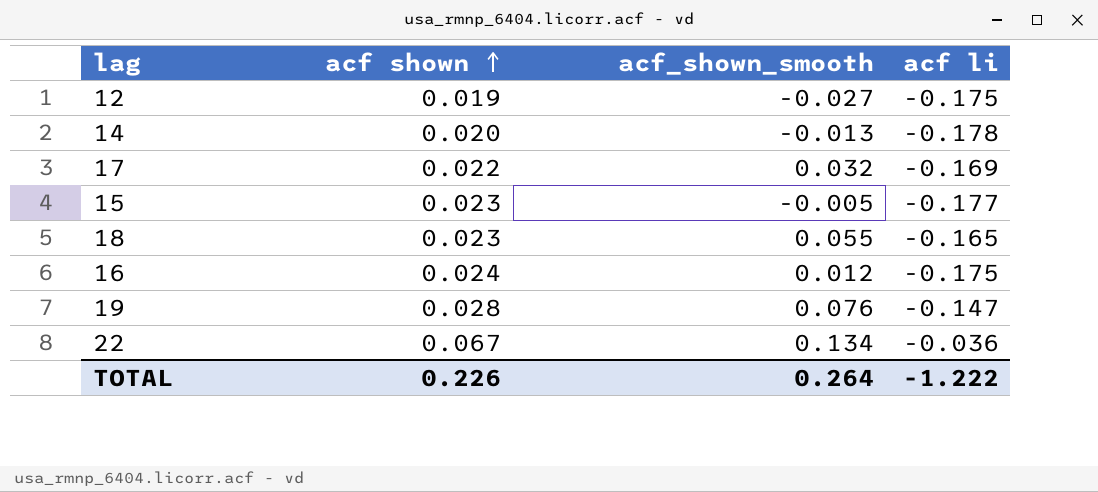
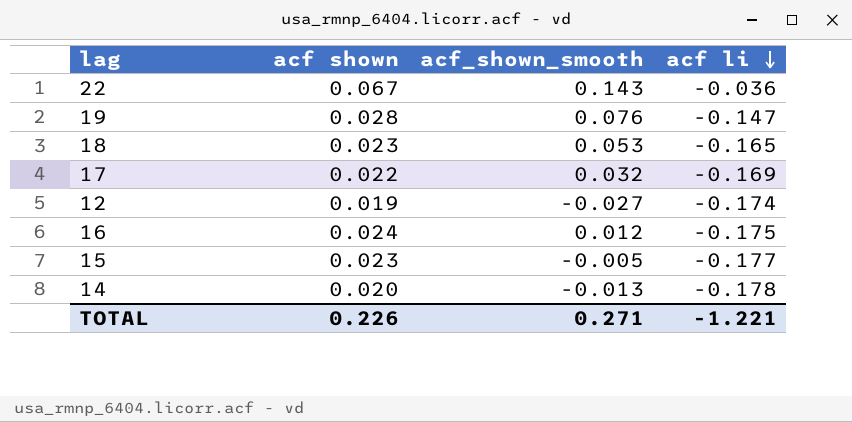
row order: acf shown ascending -> acf li descending
22 | acf_shown_smooth: 0.134 -> 0.143
18 | acf_shown_smooth: 0.055 -> 0.053
12 | acf li: -0.175 -> -0.174
TOTAL | acf_shown_smooth: 0.264 -> 0.271
TOTAL | acf li: -1.222 -> -1.221

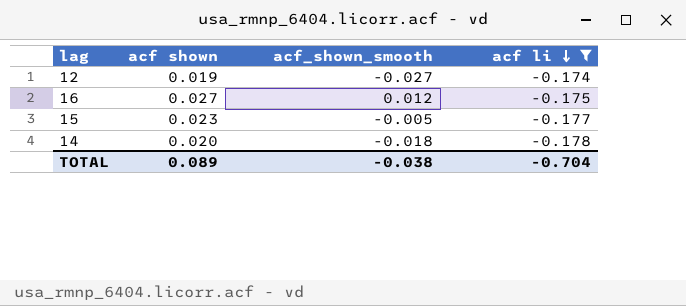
filter: none -> acf li <= -0.174
16 | acf shown: 0.024 -> 0.027
14 | acf_shown_smooth: -0.013 -> -0.018
TOTAL | acf shown: 0.226 -> 0.089
TOTAL | acf_shown_smooth: 0.271 -> -0.038
TOTAL | acf li: -1.221 -> -0.704

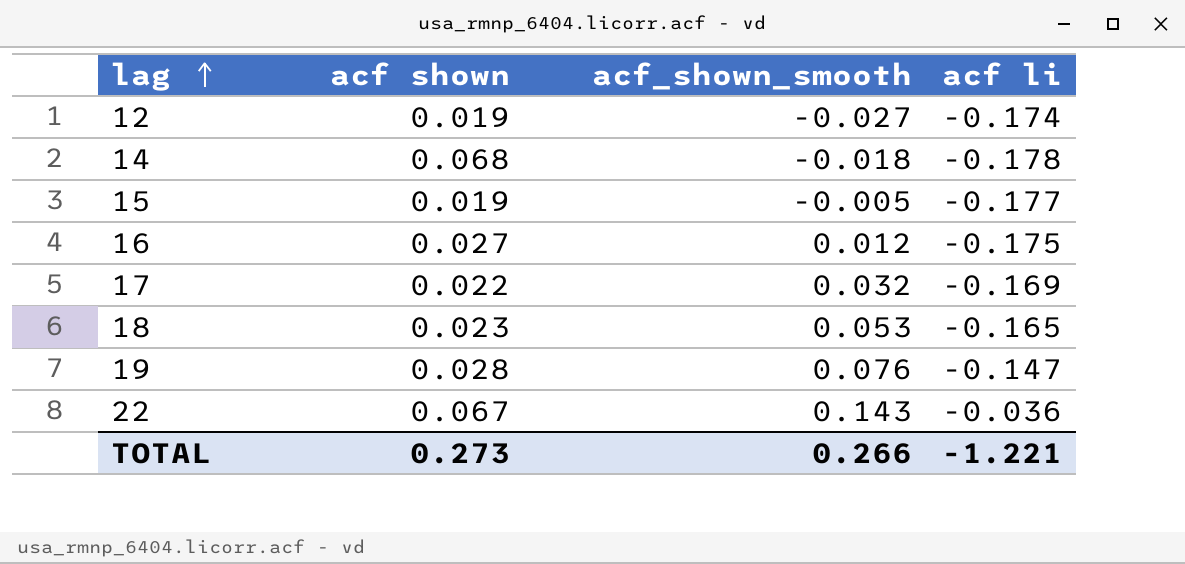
filter: acf li <= -0.174 -> none
row order: acf li descending -> lag ascending
14 | acf shown: 0.020 -> 0.068
15 | acf shown: 0.023 -> 0.019
TOTAL | acf shown: 0.089 -> 0.273
TOTAL | acf_shown_smooth: -0.038 -> 0.266
TOTAL | acf li: -0.704 -> -1.221

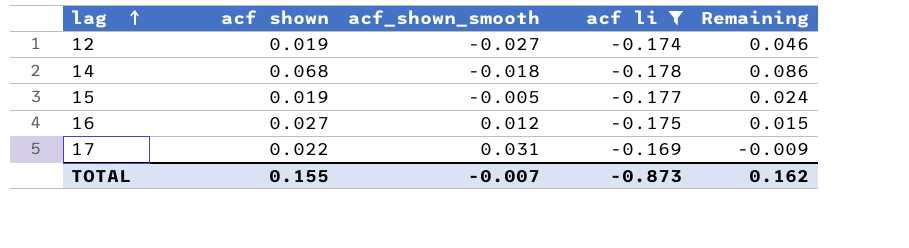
filter: none -> acf li <= -0.169
column Remaining | formula: none -> [acf shown] - [acf_shown_smooth]
17 | acf_shown_smooth: 0.032 -> 0.031
TOTAL | acf shown: 0.273 -> 0.155
TOTAL | acf_shown_smooth: 0.266 -> -0.007
TOTAL | acf li: -1.221 -> -0.873

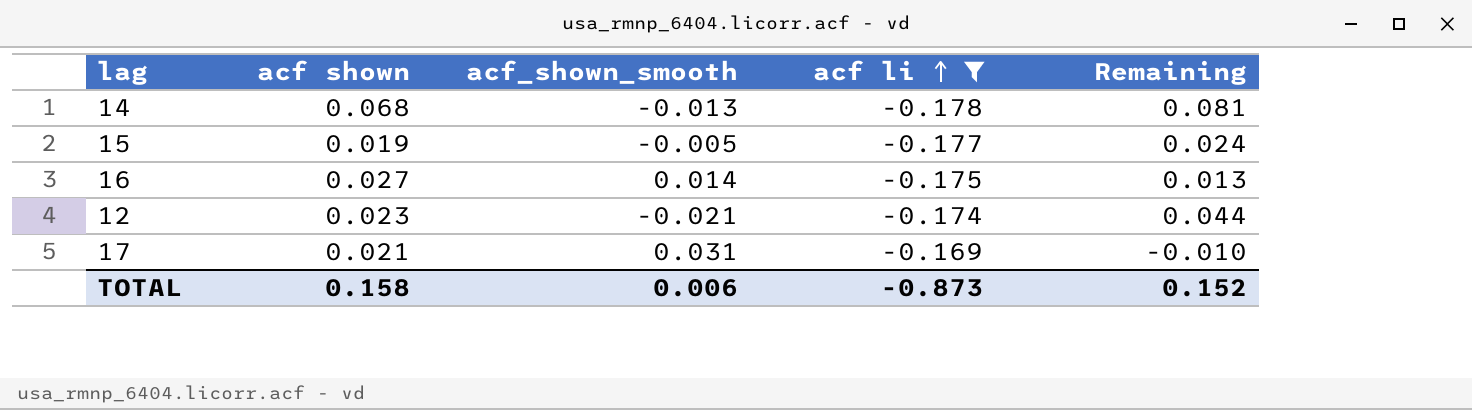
row order: lag ascending -> acf li ascending
14 | acf_shown_smooth: -0.018 -> -0.013
14 | Remaining: 0.086 -> 0.081
16 | acf_shown_smooth: 0.012 -> 0.014
16 | Remaining: 0.015 -> 0.013
12 | acf shown: 0.019 -> 0.023
12 | acf_shown_smooth: -0.027 -> -0.021
12 | Remaining: 0.046 -> 0.044
17 | acf shown: 0.022 -> 0.021
17 | Remaining: -0.009 -> -0.010
TOTAL | acf shown: 0.155 -> 0.158
TOTAL | acf_shown_smooth: -0.007 -> 0.006
TOTAL | Remaining: 0.162 -> 0.152

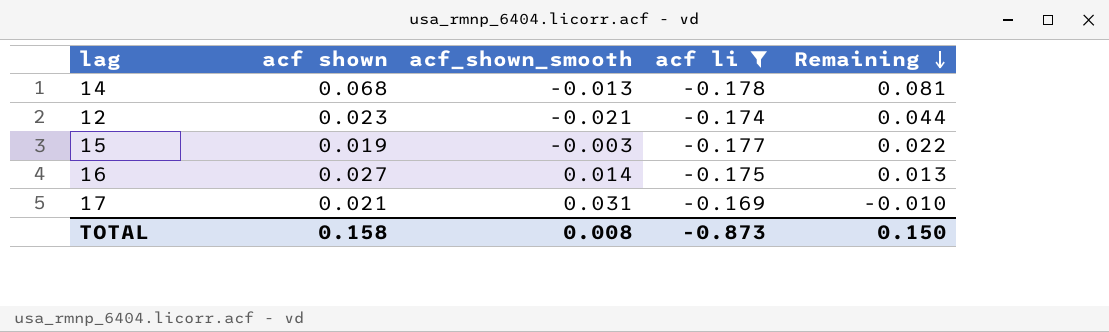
row order: acf li ascending -> Remaining descending
15 | acf_shown_smooth: -0.005 -> -0.003
15 | Remaining: 0.024 -> 0.022
TOTAL | acf_shown_smooth: 0.006 -> 0.008
TOTAL | Remaining: 0.152 -> 0.150

